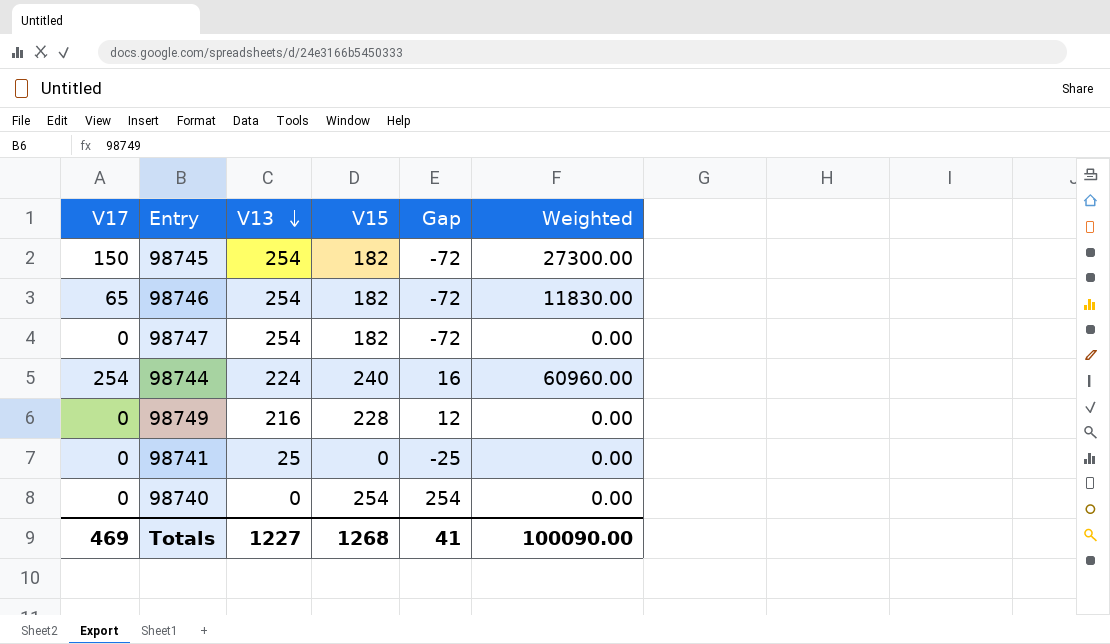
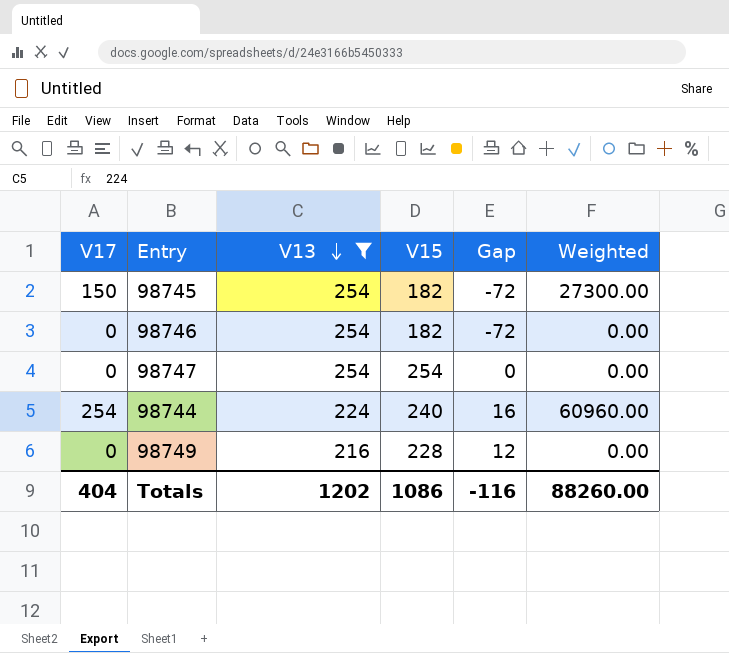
filter: none -> V13 >= 216
98746 | V17: 65 -> 0
98746 | Weighted: 11830.00 -> 0.00
98747 | V15: 182 -> 254
98747 | Gap: -72 -> 0
Totals | V17: 469 -> 404
Totals | V13: 1227 -> 1202
Totals | V15: 1268 -> 1086
Totals | Gap: 41 -> -116
Totals | Weighted: 100090.00 -> 88260.00

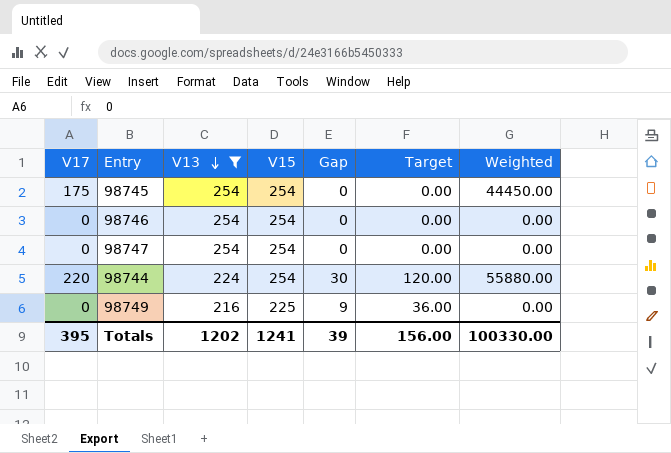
column Target | formula: none -> [Gap] * 4
98745 | V17: 150 -> 175
98745 | V15: 182 -> 254
98745 | Gap: -72 -> 0
98745 | Weighted: 27300.00 -> 44450.00
98746 | V15: 182 -> 254
98746 | Gap: -72 -> 0
98744 | V17: 254 -> 220
98744 | V15: 240 -> 254
98744 | Gap: 16 -> 30
98744 | Weighted: 60960.00 -> 55880.00
98749 | V15: 228 -> 225
98749 | Gap: 12 -> 9
Totals | V17: 404 -> 395
Totals | V15: 1086 -> 1241
Totals | Gap: -116 -> 39
Totals | Weighted: 88260.00 -> 100330.00

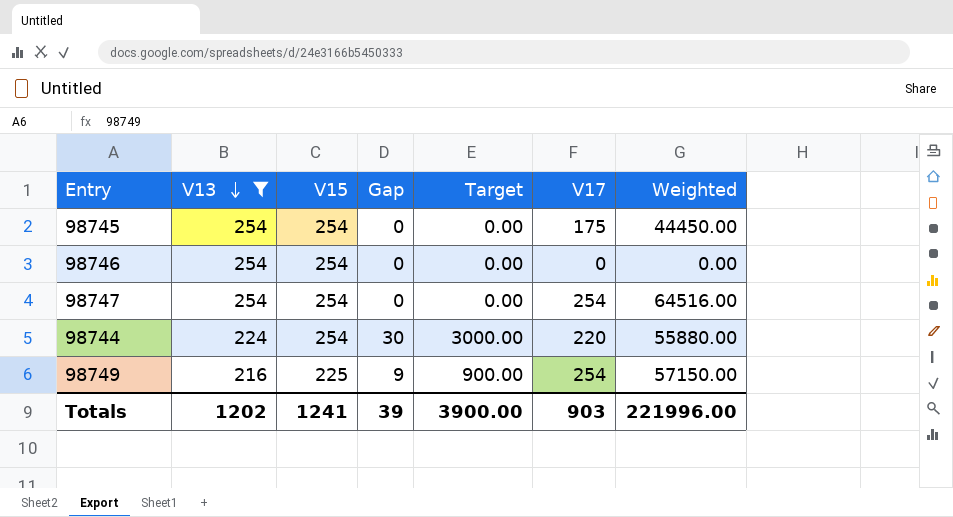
column Target | formula: [Gap] * 4 -> [Gap] * 100
column V17 | position: 1 -> 6
98747 | V17: 0 -> 254
98747 | Weighted: 0.00 -> 64516.00
98749 | V17: 0 -> 254
98749 | Weighted: 0.00 -> 57150.00
Totals | Target: 156.00 -> 3900.00
Totals | V17: 395 -> 903
Totals | Weighted: 100330.00 -> 221996.00

